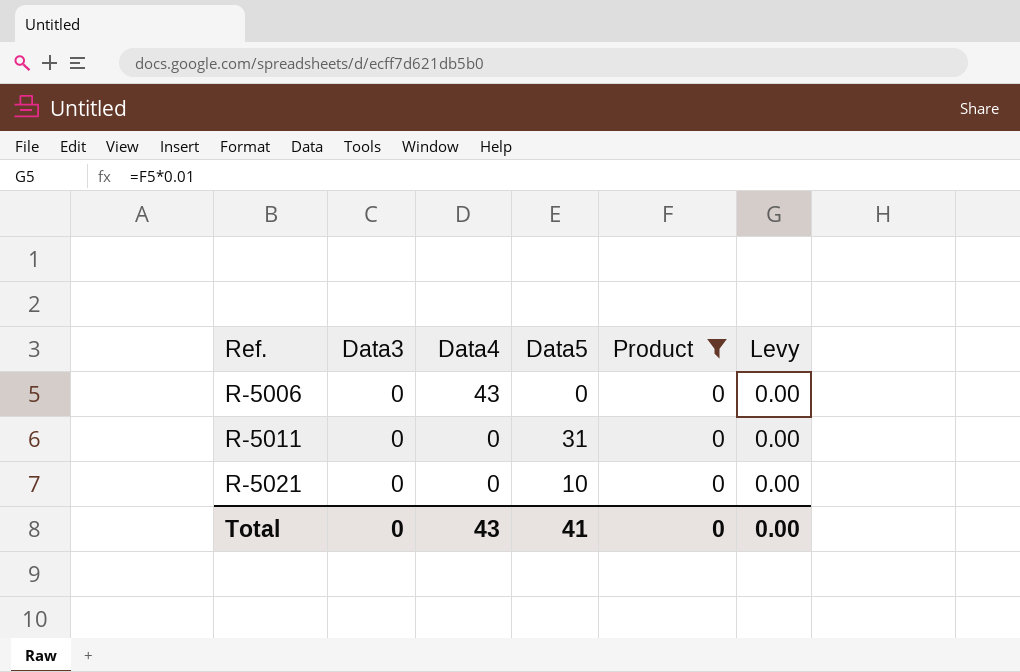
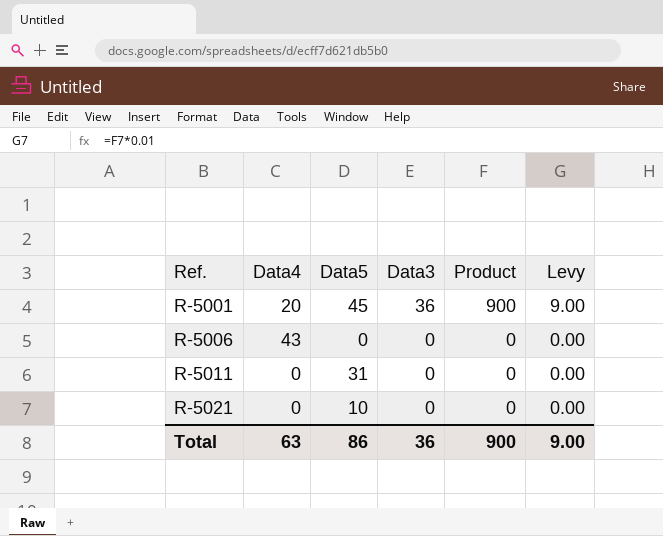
filter: Product = 0 -> none
column Data3 | position: 2 -> 4
Total | Data4: 43 -> 63
Total | Data5: 41 -> 86
Total | Data3: 0 -> 36
Total | Product: 0 -> 900
Total | Levy: 0.00 -> 9.00

